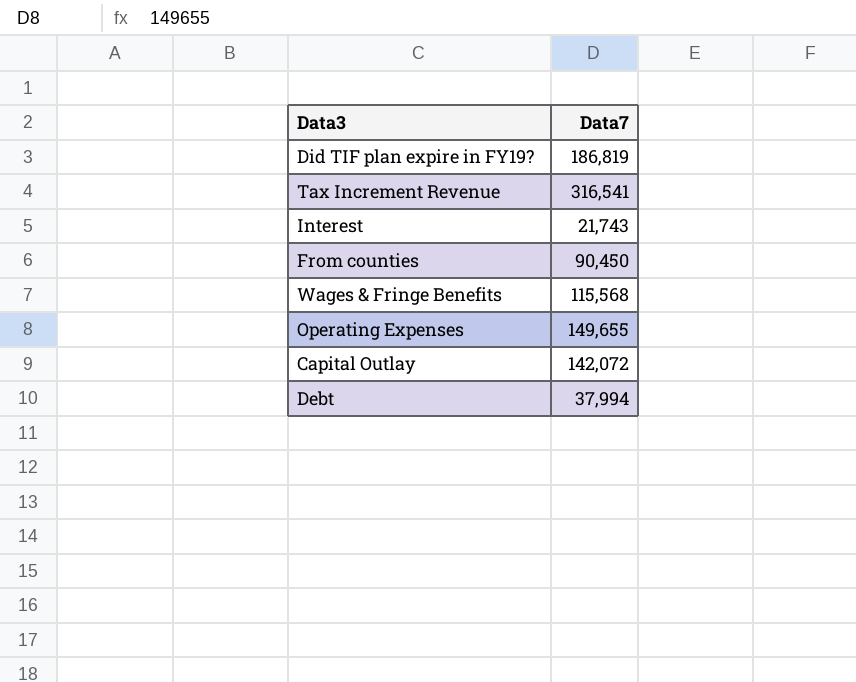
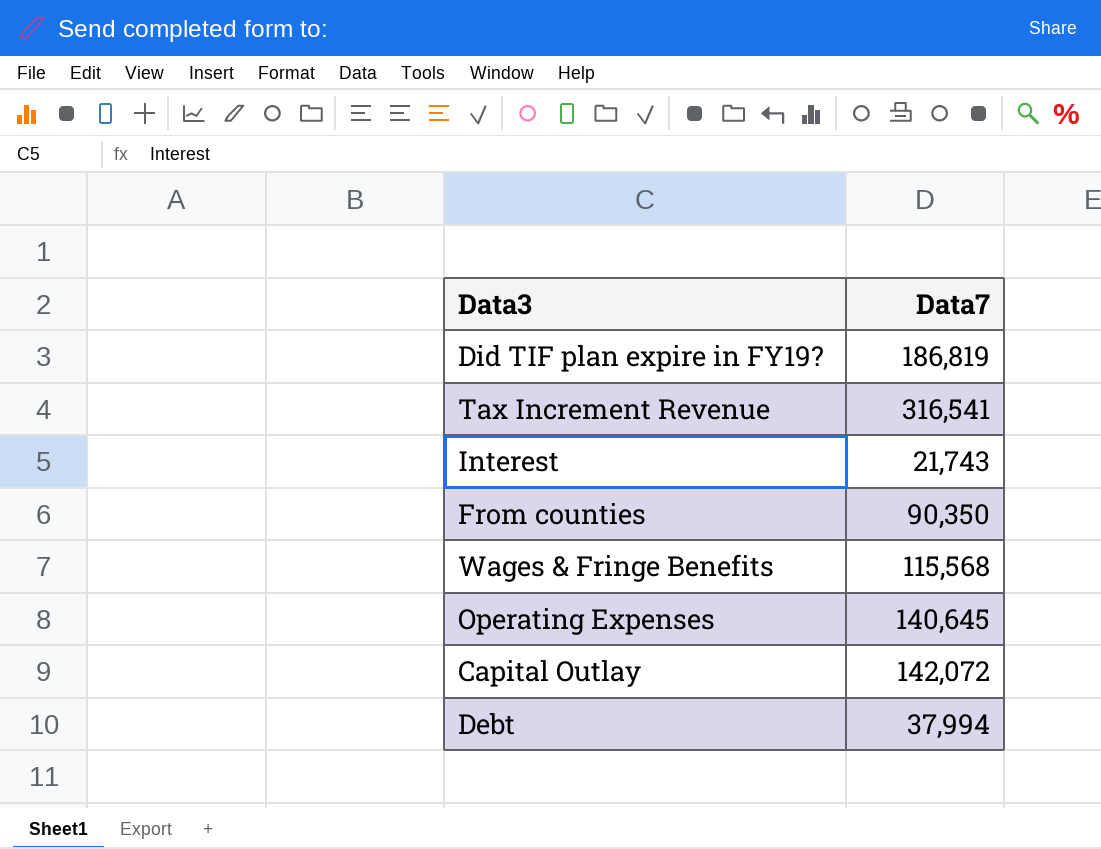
From counties | Data7: 90,450 -> 90,350
Operating Expenses | Data7: 149,655 -> 140,645

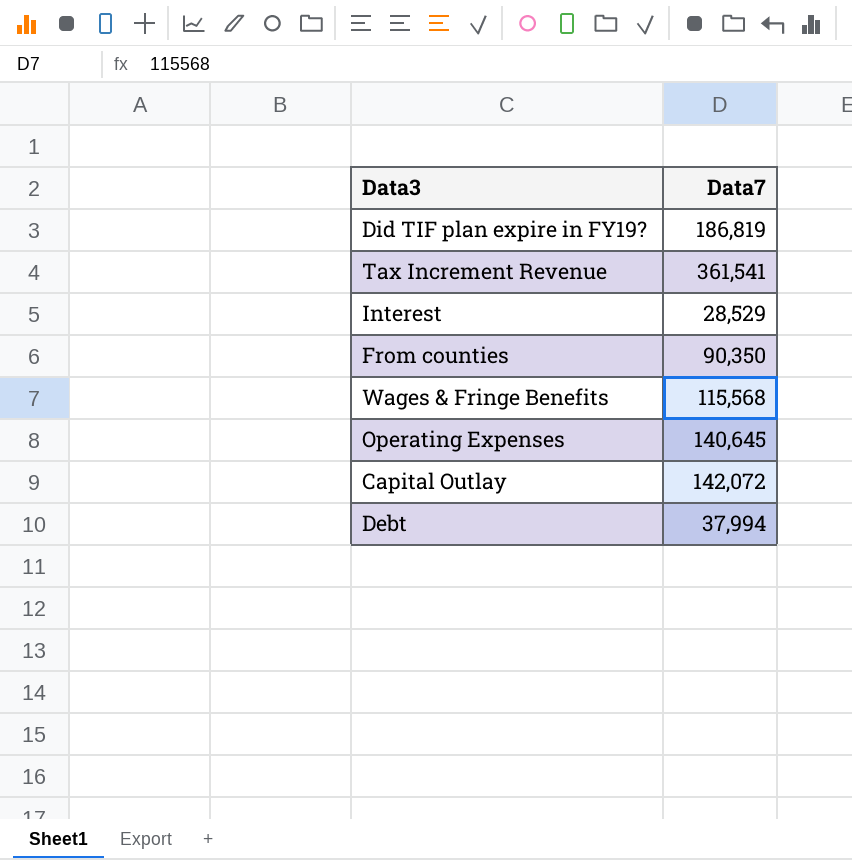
Tax Increment Revenue | Data7: 316,541 -> 361,541
Interest | Data7: 21,743 -> 28,529

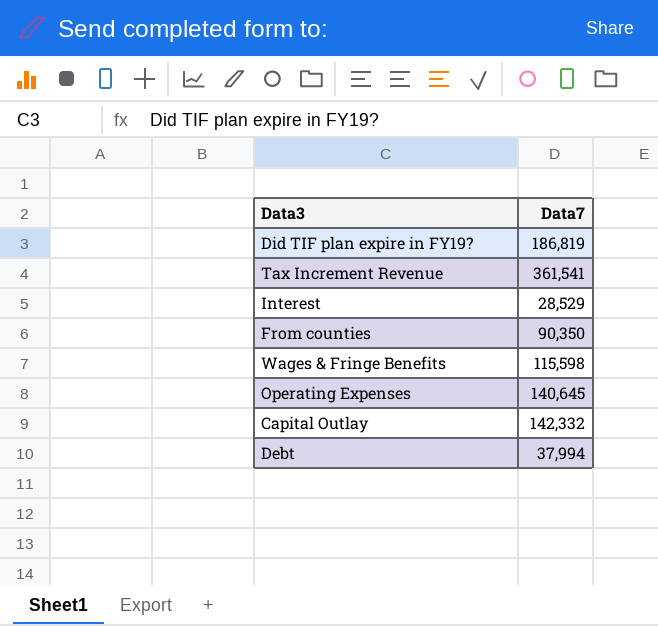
Wages & Fringe Benefits | Data7: 115,568 -> 115,598
Capital Outlay | Data7: 142,072 -> 142,332

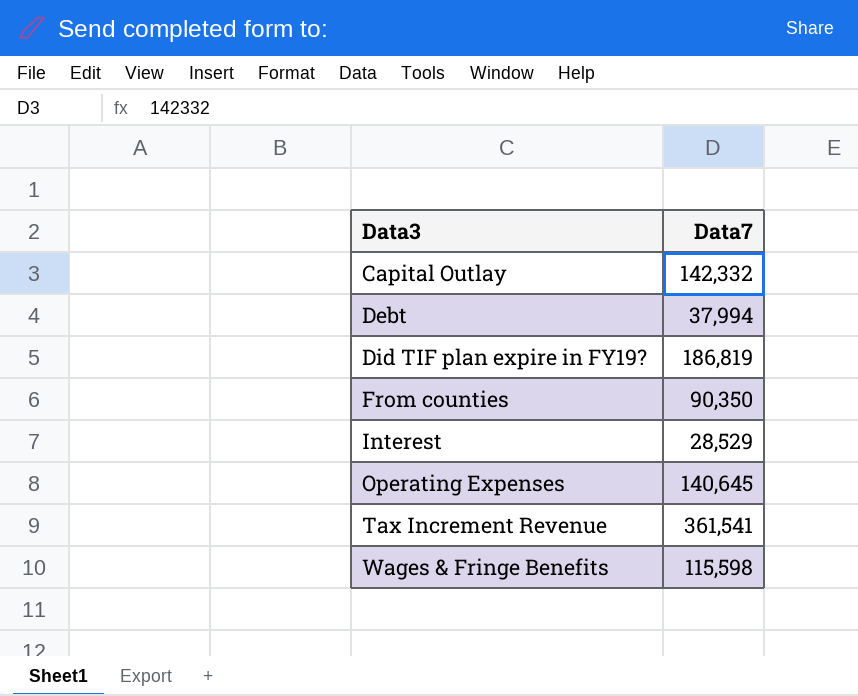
row order: none -> Data3 ascending

